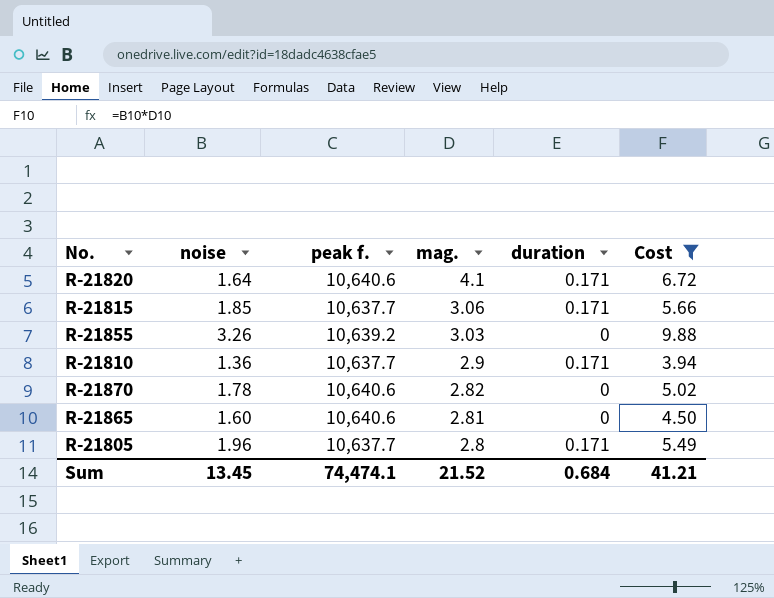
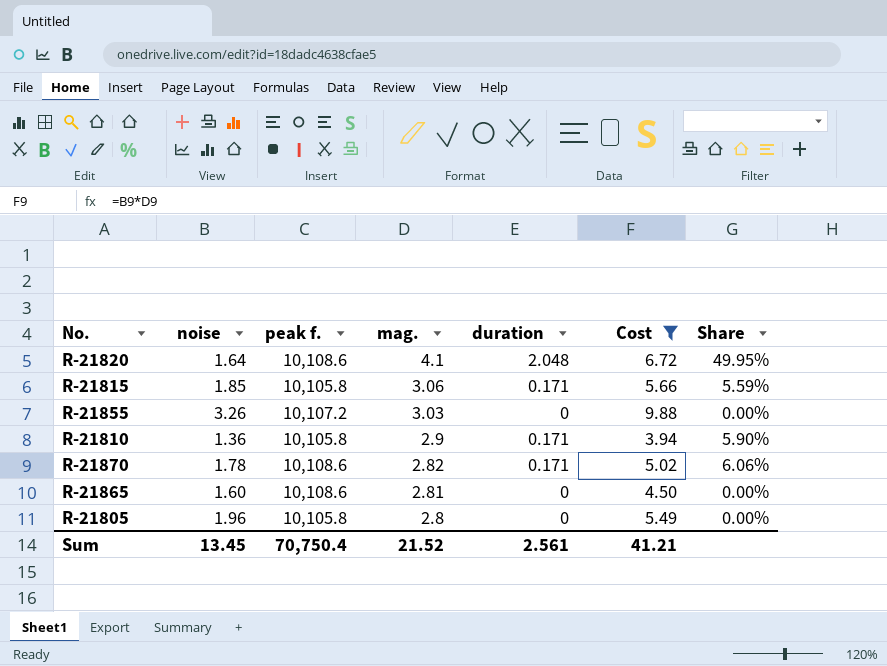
column Share | formula: none -> [duration] / [mag.]
R-21820 | peak f.: 10,640.6 -> 10,108.6
R-21820 | duration: 0.171 -> 2.048
R-21815 | peak f.: 10,637.7 -> 10,105.8
R-21855 | peak f.: 10,639.2 -> 10,107.2
R-21810 | peak f.: 10,637.7 -> 10,105.8
R-21870 | peak f.: 10,640.6 -> 10,108.6
R-21870 | duration: 0 -> 0.171
R-21865 | peak f.: 10,640.6 -> 10,108.6
R-21805 | peak f.: 10,637.7 -> 10,105.8
R-21805 | duration: 0.171 -> 0
Sum | peak f.: 74,474.1 -> 70,750.4
Sum | duration: 0.684 -> 2.561

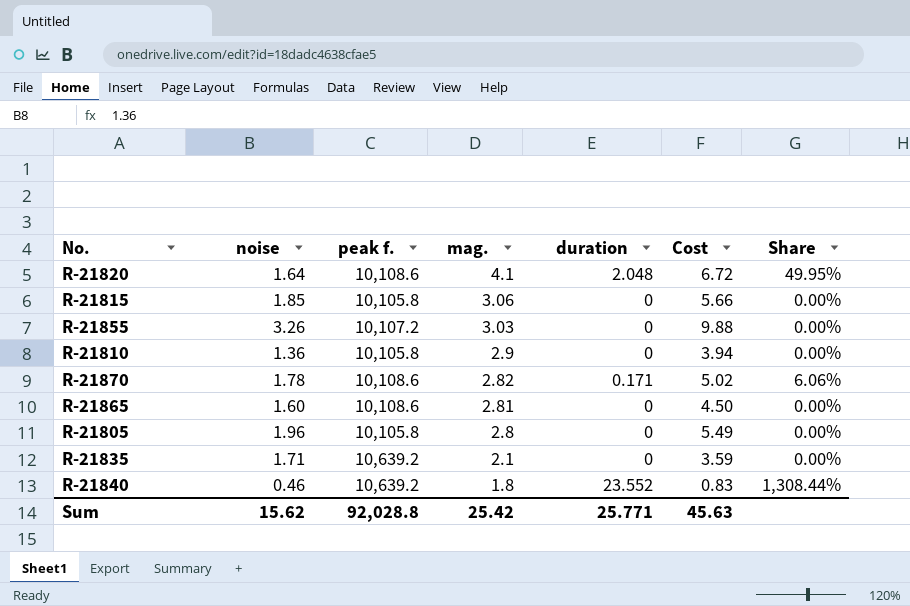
filter: Cost >= 3.94 -> none
R-21815 | duration: 0.171 -> 0
R-21815 | Share: 5.59% -> 0.00%
R-21810 | duration: 0.171 -> 0
R-21810 | Share: 5.90% -> 0.00%
Sum | noise: 13.45 -> 15.62
Sum | peak f.: 70,750.4 -> 92,028.8
Sum | mag.: 21.52 -> 25.42
Sum | duration: 2.561 -> 25.771
Sum | Cost: 41.21 -> 45.63

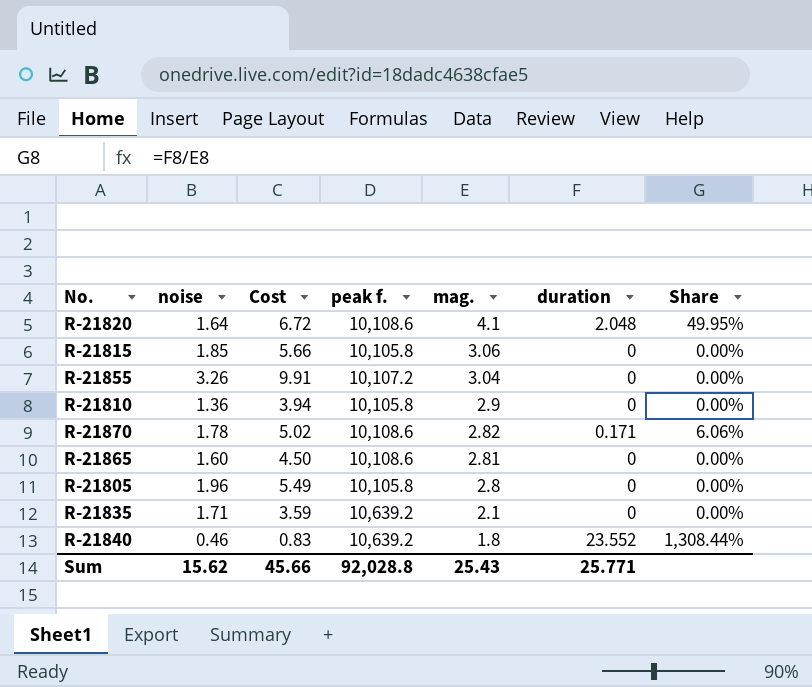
column Cost | position: 6 -> 3
R-21855 | Cost: 9.88 -> 9.91
R-21855 | mag.: 3.03 -> 3.04
Sum | Cost: 45.63 -> 45.66
Sum | mag.: 25.42 -> 25.43

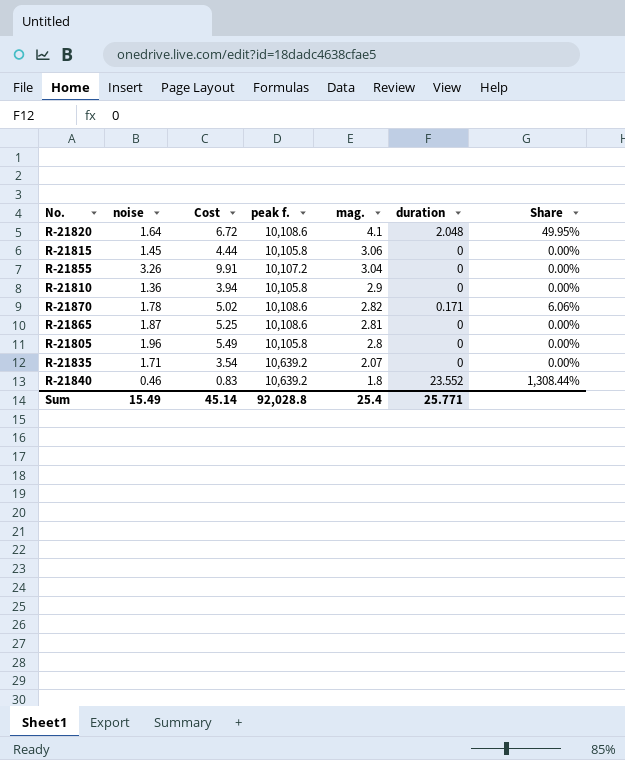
R-21815 | noise: 1.85 -> 1.45
R-21815 | Cost: 5.66 -> 4.44
R-21865 | noise: 1.60 -> 1.87
R-21865 | Cost: 4.50 -> 5.25
R-21835 | Cost: 3.59 -> 3.54
R-21835 | mag.: 2.1 -> 2.07
Sum | noise: 15.62 -> 15.49
Sum | Cost: 45.66 -> 45.14
Sum | mag.: 25.43 -> 25.4

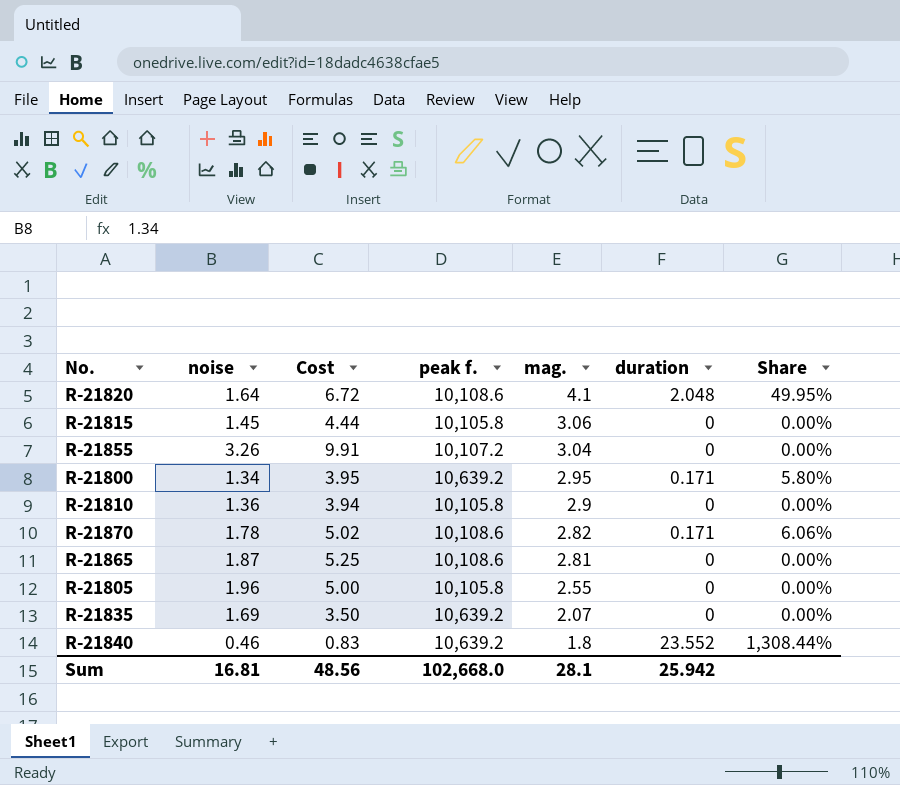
row R-21800: none -> 1.34 | 3.95 | 10,639.2 | 2.95 | 0.171 | 5.80%
R-21805 | Cost: 5.49 -> 5.00
R-21805 | mag.: 2.8 -> 2.55
R-21835 | noise: 1.71 -> 1.69
R-21835 | Cost: 3.54 -> 3.50
Sum | noise: 15.49 -> 16.81
Sum | Cost: 45.14 -> 48.56
Sum | peak f.: 92,028.8 -> 102,668.0
Sum | mag.: 25.4 -> 28.1
Sum | duration: 25.771 -> 25.942

